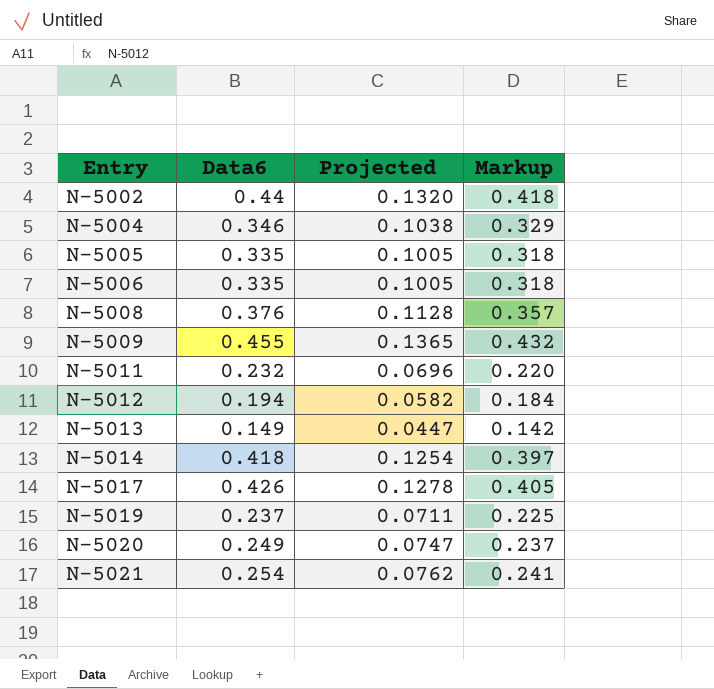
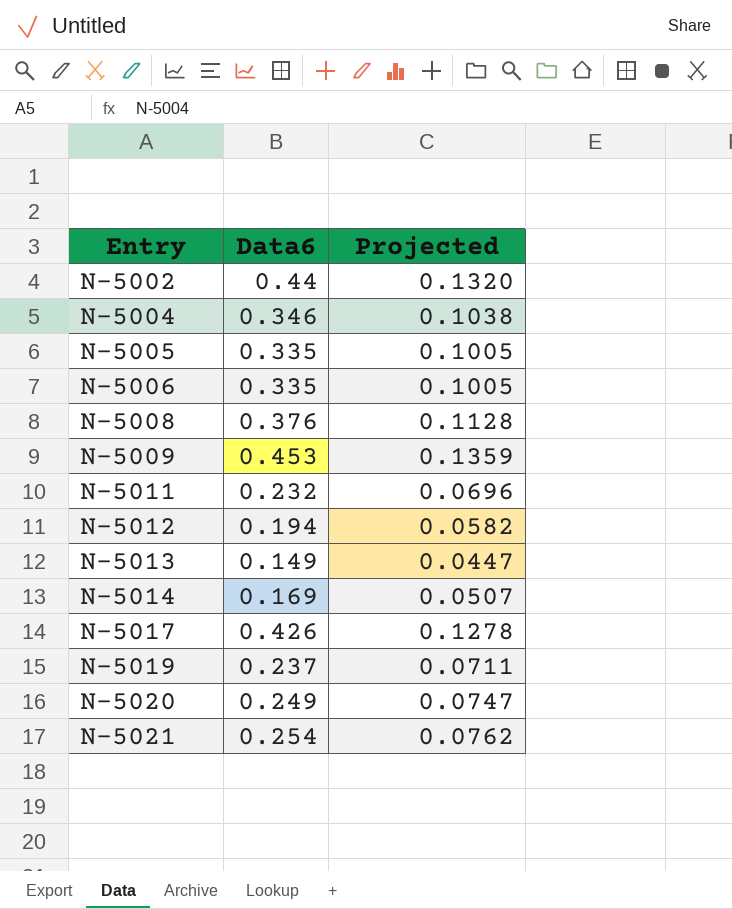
column Markup | formula: [Data6] * 0.95 -> none
N-5009 | Data6: 0.455 -> 0.453
N-5009 | Projected: 0.1365 -> 0.1359
N-5014 | Data6: 0.418 -> 0.169
N-5014 | Projected: 0.1254 -> 0.0507

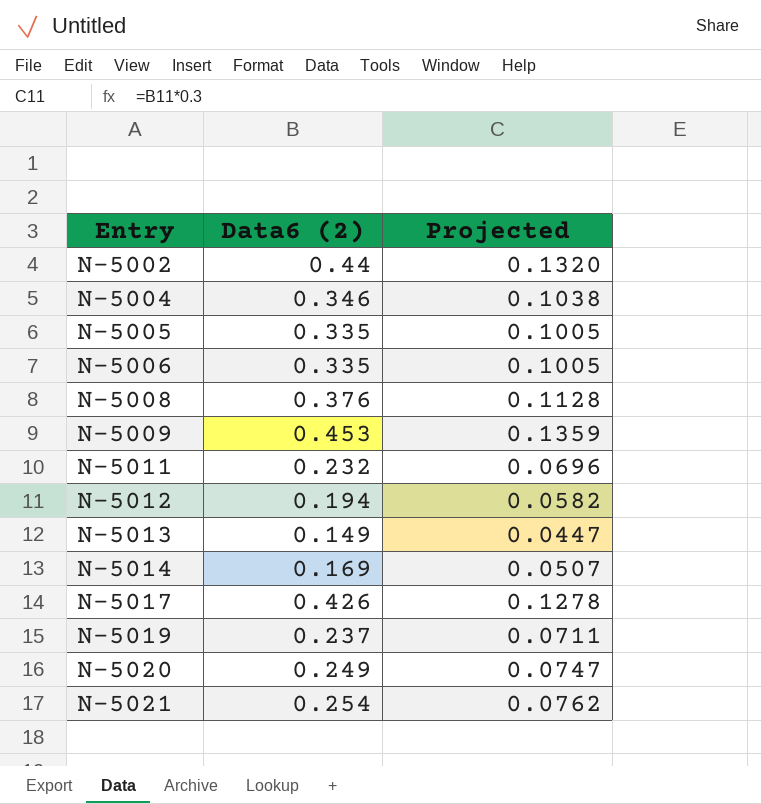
column name: Data6 -> Data6 (2)

